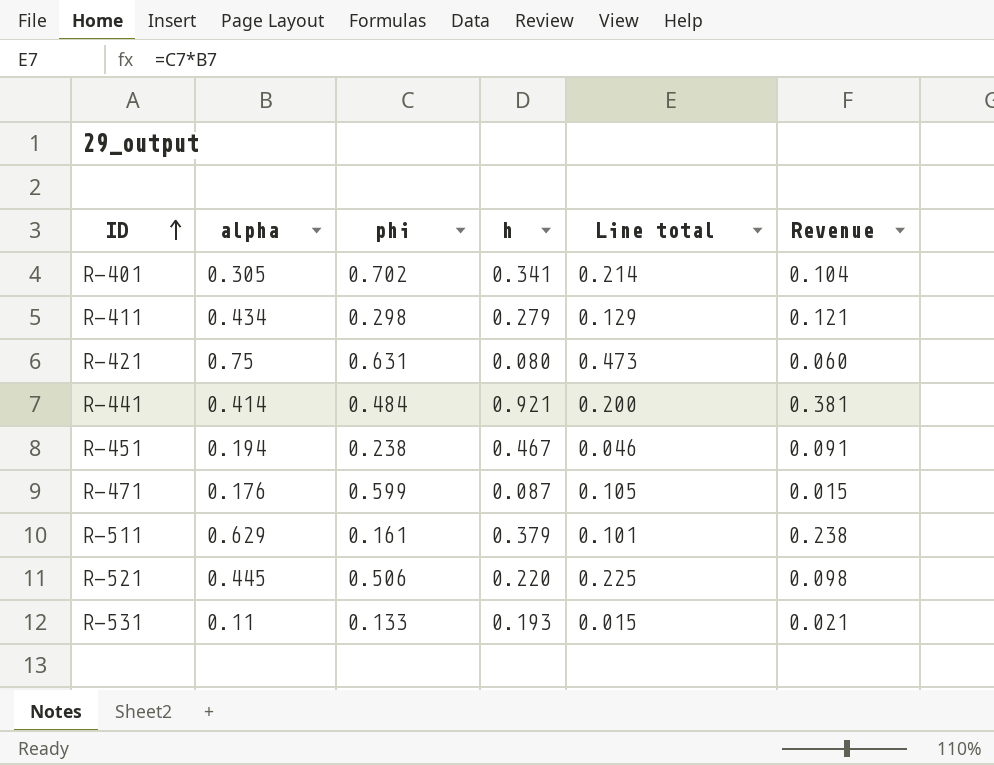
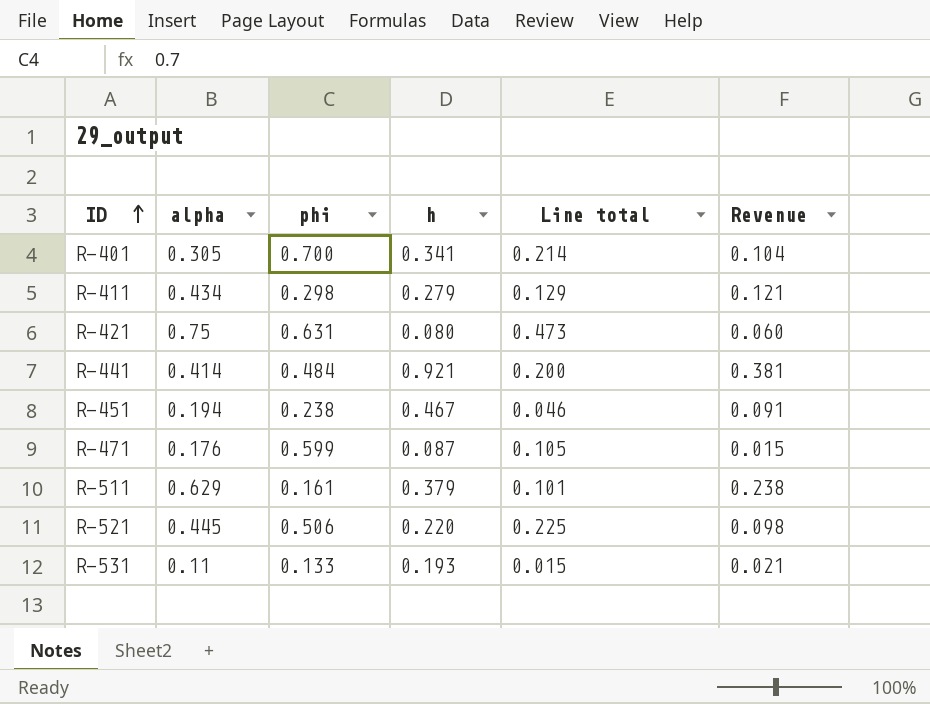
R-401 | phi: 0.702 -> 0.700

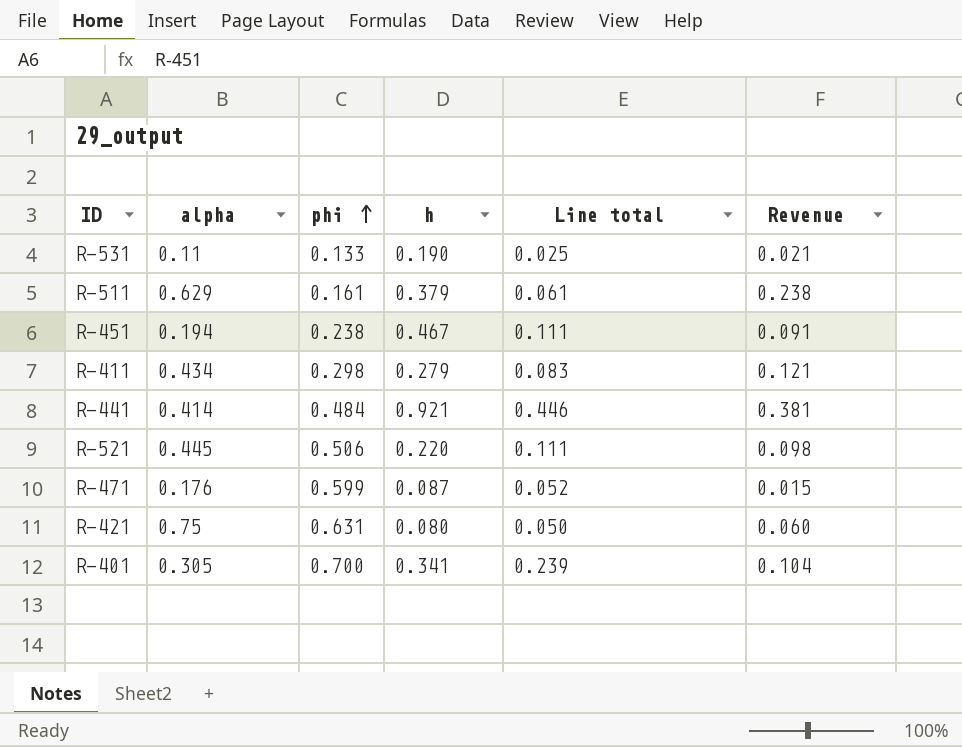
row order: ID ascending -> phi ascending
column Line total | formula: [alpha] * [phi] -> [phi] * [h]
R-531 | h: 0.193 -> 0.190

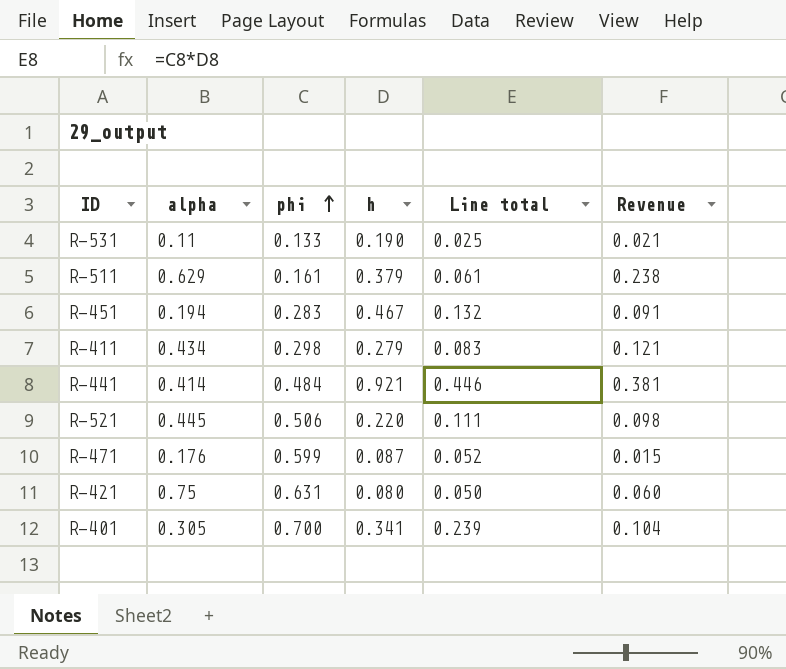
R-451 | phi: 0.238 -> 0.283
R-451 | Line total: 0.111 -> 0.132

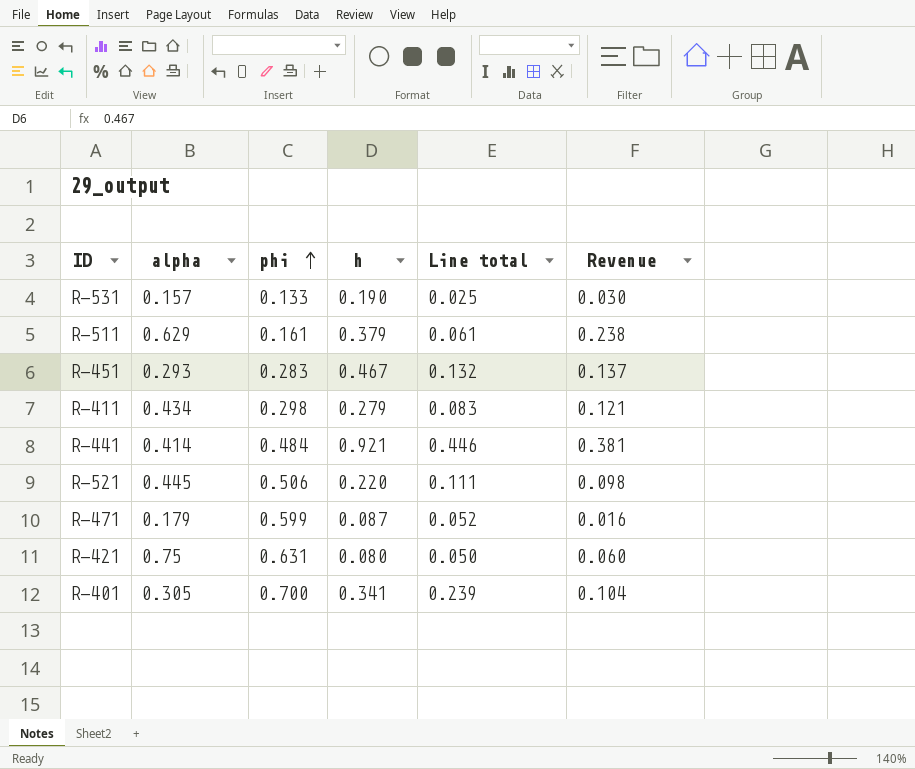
R-531 | alpha: 0.11 -> 0.157
R-531 | Revenue: 0.021 -> 0.030
R-451 | alpha: 0.194 -> 0.293
R-451 | Revenue: 0.091 -> 0.137
R-471 | alpha: 0.176 -> 0.179
R-471 | Revenue: 0.015 -> 0.016

